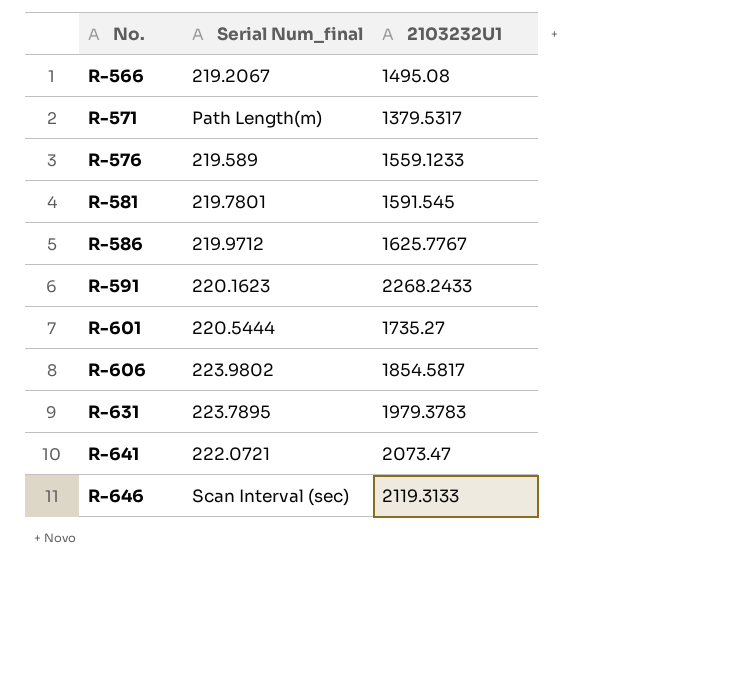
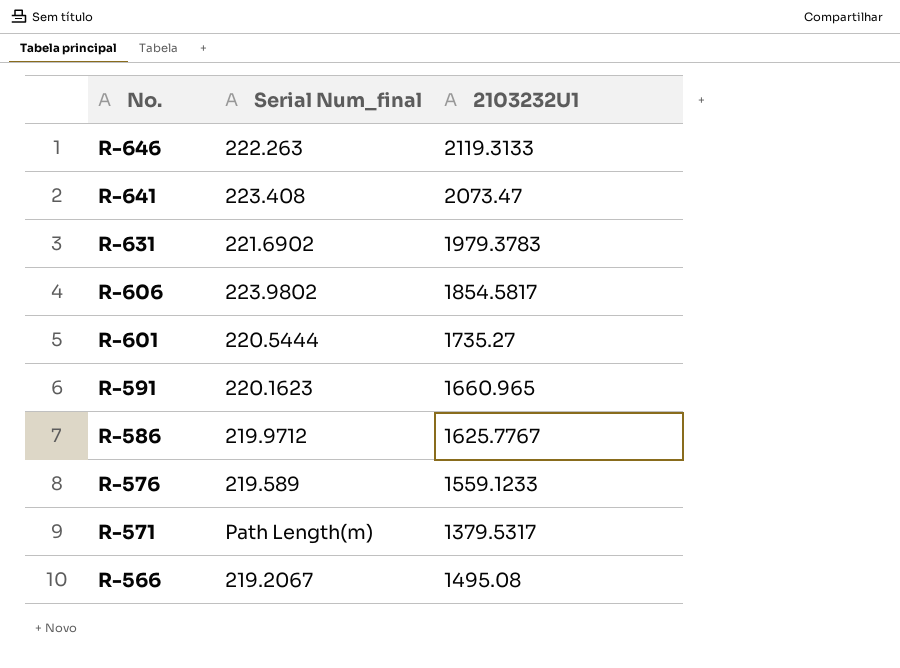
row order: No. ascending -> No. descending
row R-581: 219.7801 | 1591.545 -> none
R-646 | Serial Num_final: Scan Interval (sec) -> 222.263
R-641 | Serial Num_final: 222.0721 -> 223.408
R-631 | Serial Num_final: 223.7895 -> 221.6902
R-591 | 2103232U1: 2268.2433 -> 1660.965

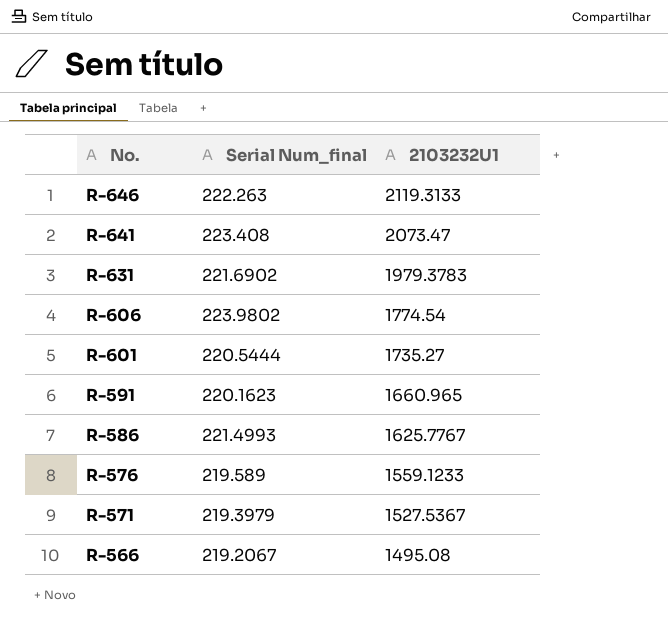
R-606 | 2103232U1: 1854.5817 -> 1774.54
R-586 | Serial Num_final: 219.9712 -> 221.4993
R-571 | Serial Num_final: Path Length(m) -> 219.3979
R-571 | 2103232U1: 1379.5317 -> 1527.5367

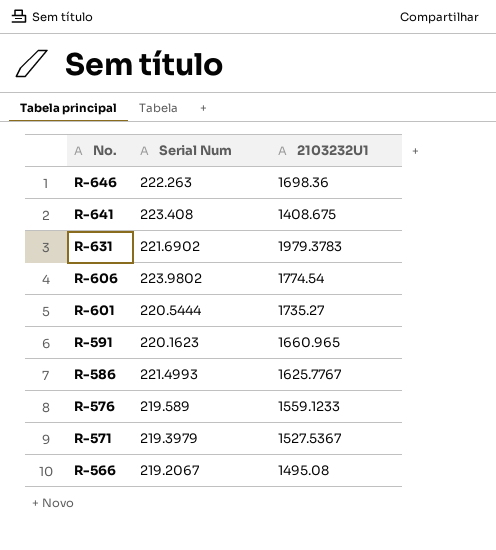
column name: Serial Num_final -> Serial Num
R-646 | 2103232U1: 2119.3133 -> 1698.36
R-641 | 2103232U1: 2073.47 -> 1408.675

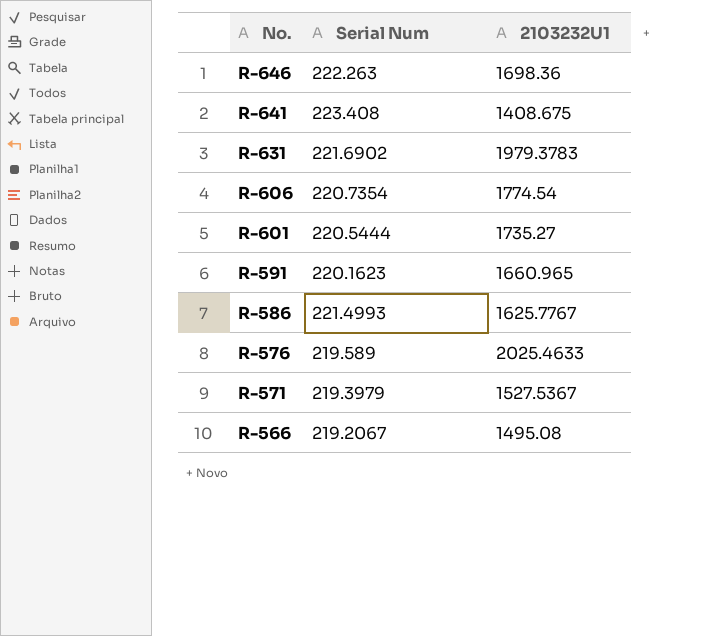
R-606 | Serial Num: 223.9802 -> 220.7354
R-576 | 2103232U1: 1559.1233 -> 2025.4633

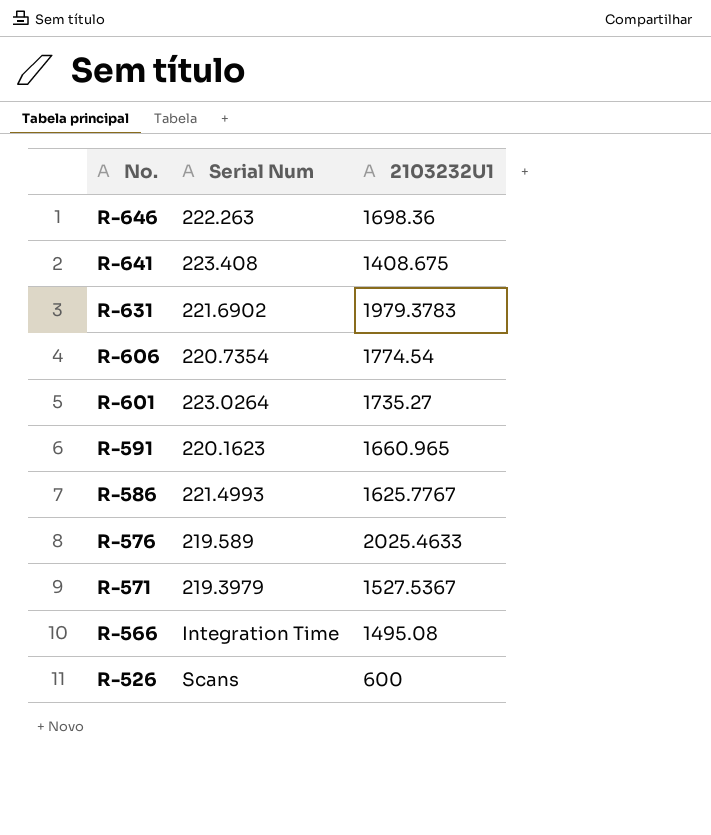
R-601 | Serial Num: 220.5444 -> 223.0264
R-566 | Serial Num: 219.2067 -> Integration Time
row R-526: none -> Scans | 600

